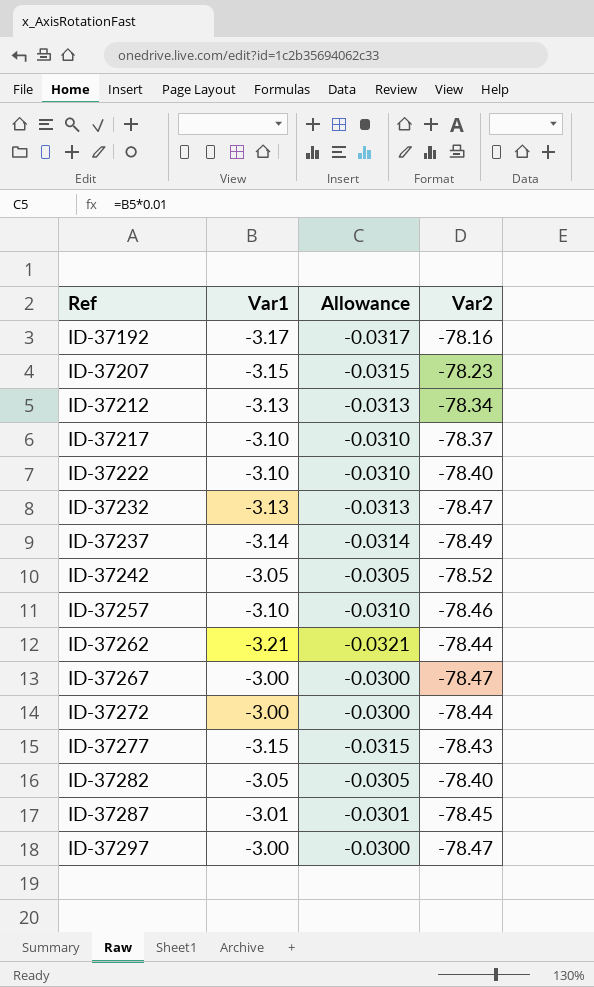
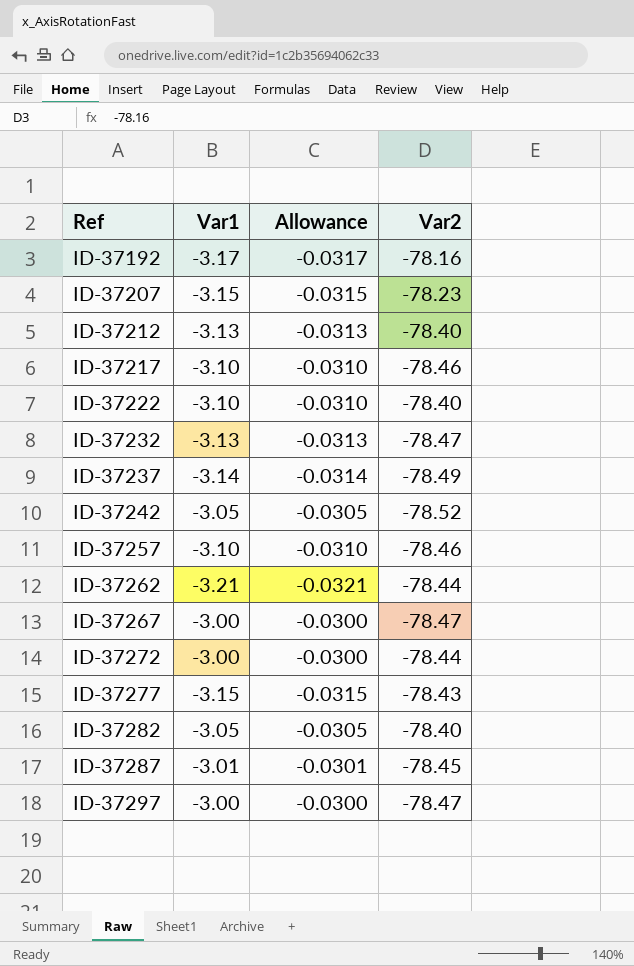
ID-37212 | Var2: -78.34 -> -78.40
ID-37217 | Var2: -78.37 -> -78.46

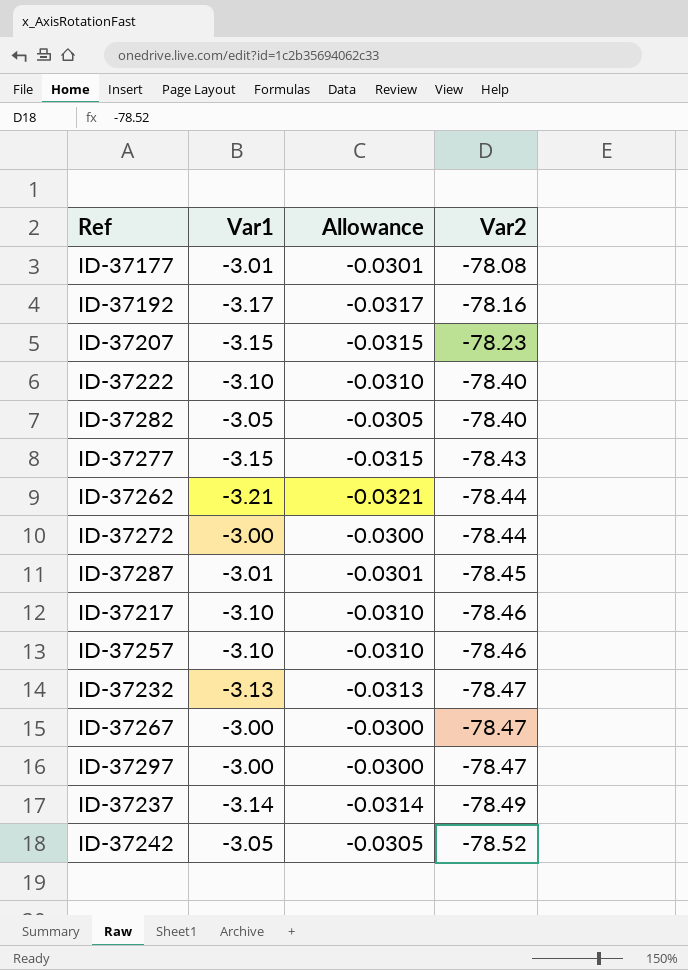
row order: Ref ascending -> Var2 descending
row ID-37212: -3.13 | -0.0313 | -78.40 -> none
row ID-37177: none -> -3.01 | -0.0301 | -78.08

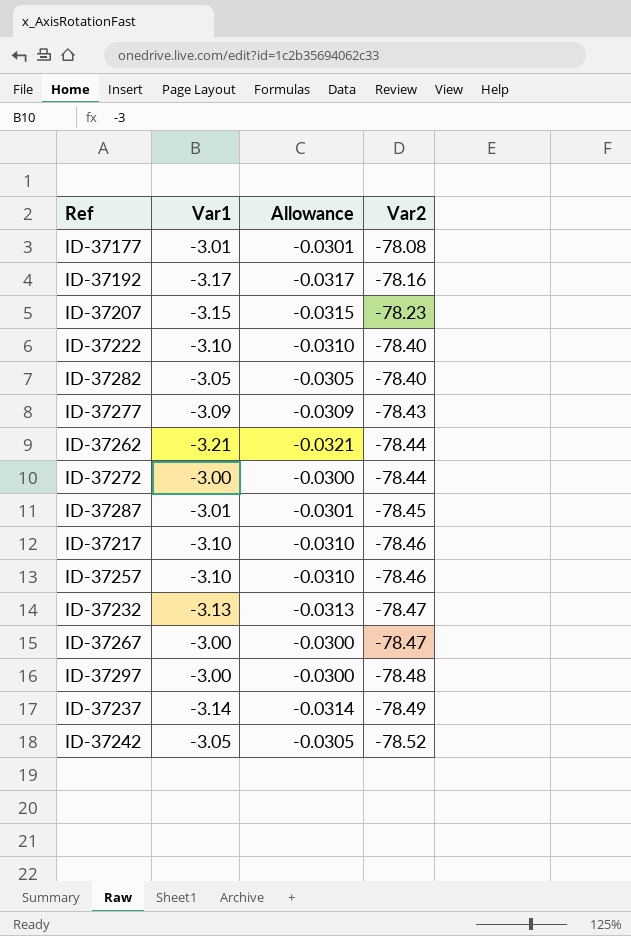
ID-37277 | Var1: -3.15 -> -3.09
ID-37277 | Allowance: -0.0315 -> -0.0309
ID-37297 | Var2: -78.47 -> -78.48

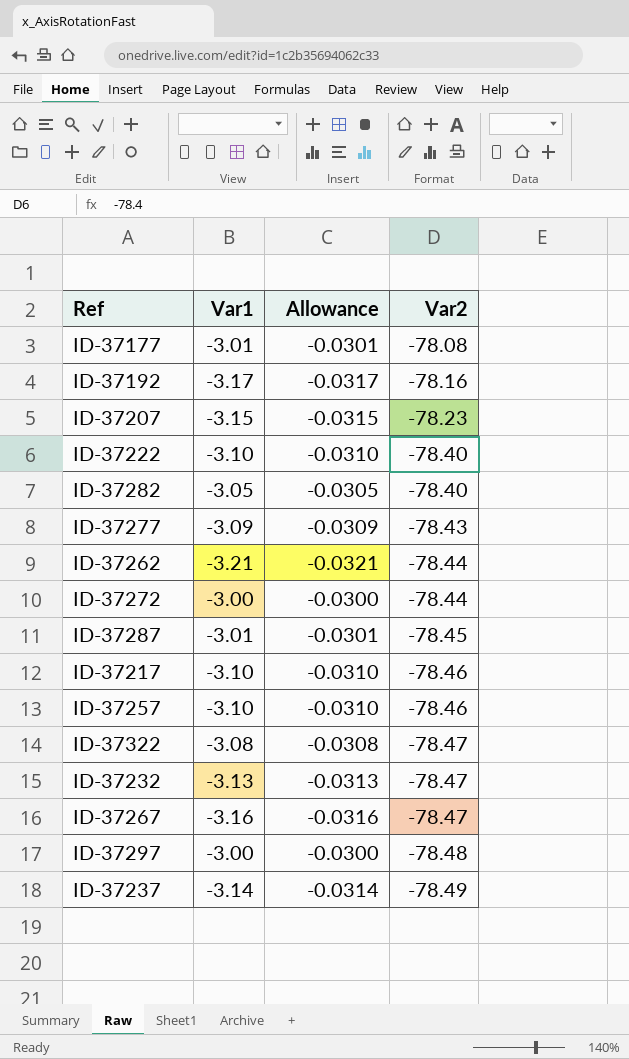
row ID-37242: -3.05 | -0.0305 | -78.52 -> none
row ID-37322: none -> -3.08 | -0.0308 | -78.47
ID-37267 | Var1: -3.00 -> -3.16
ID-37267 | Allowance: -0.0300 -> -0.0316

